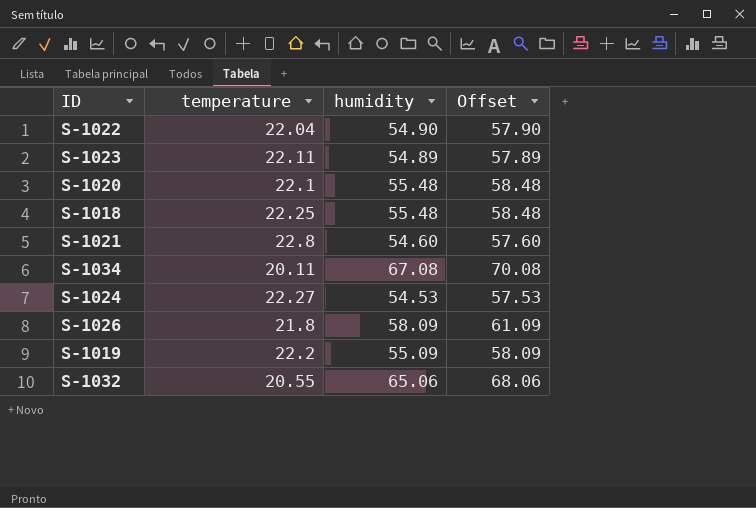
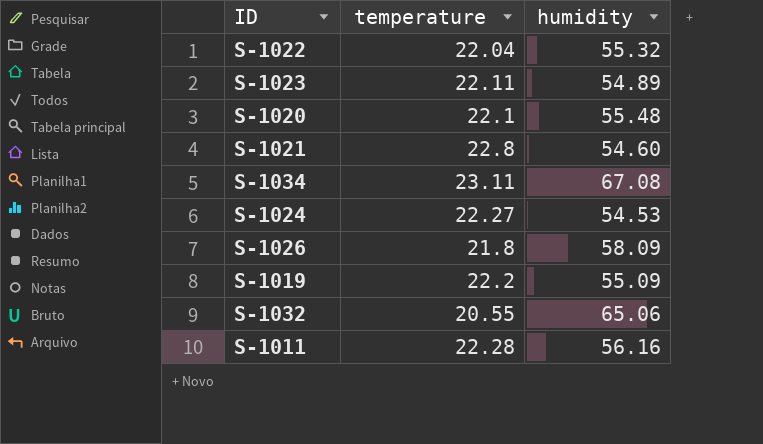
column Offset | formula: [humidity] + 3 -> none
row S-1018: 22.25 | 55.48 | 58.48 -> none
S-1022 | humidity: 54.90 -> 55.32
S-1034 | temperature: 20.11 -> 23.11
row S-1011: none -> 22.28 | 56.16

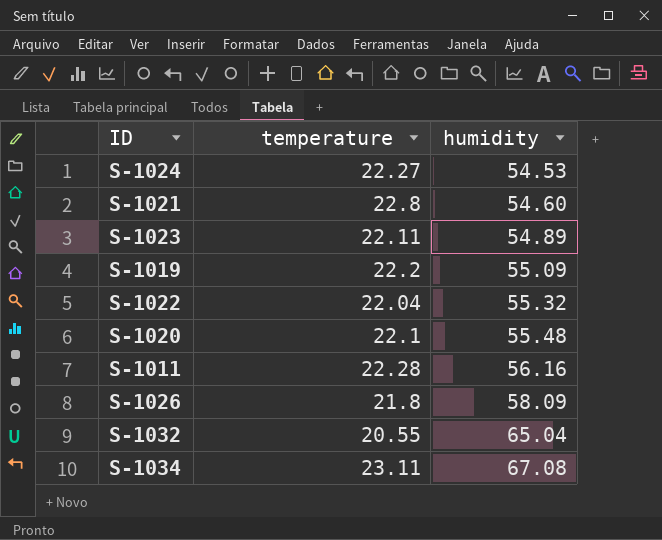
row order: none -> humidity ascending
S-1032 | humidity: 65.06 -> 65.04

